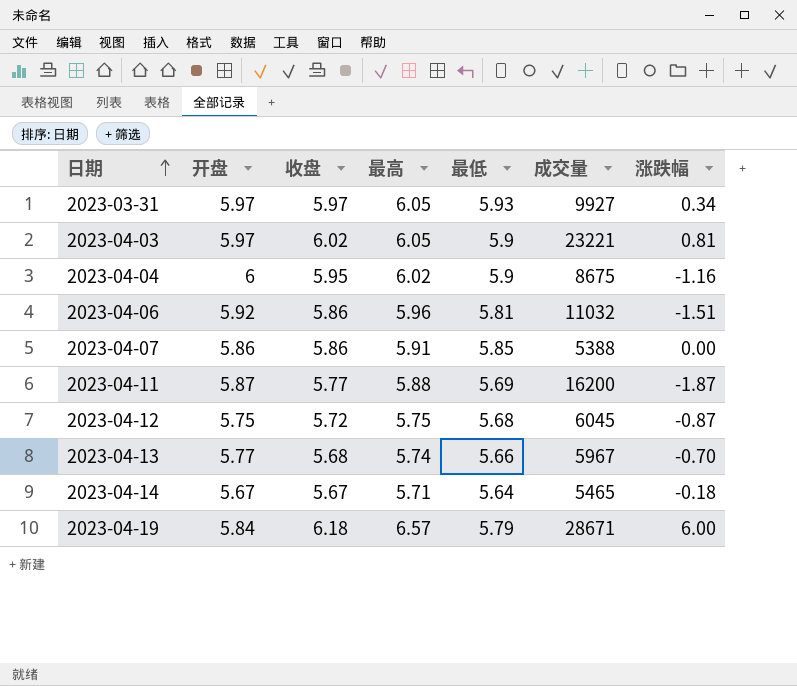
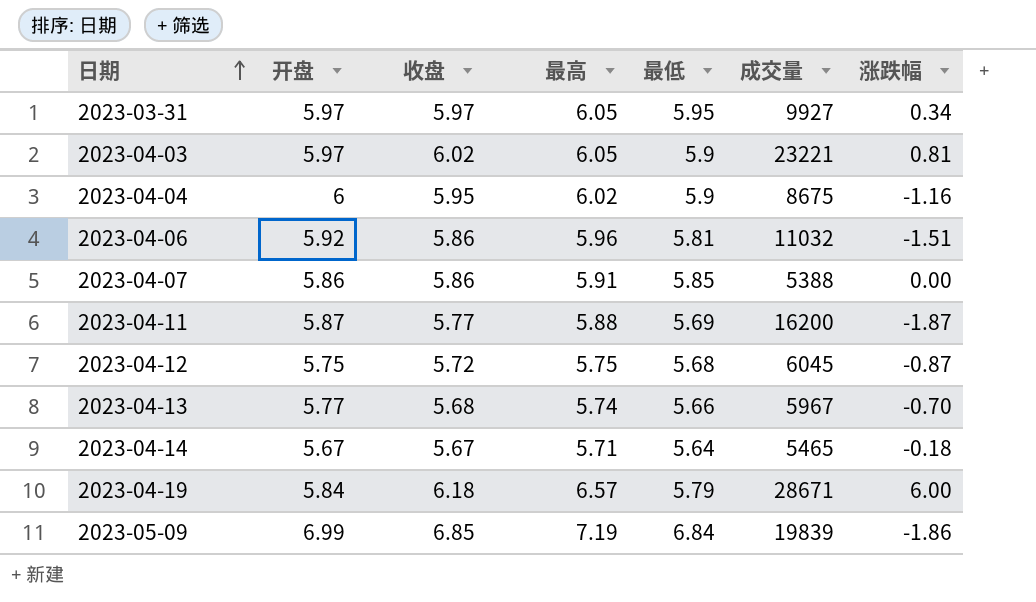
2023-03-31 | 最低: 5.93 -> 5.95
row 2023-05-09: none -> 6.99 | 6.85 | 7.19 | 6.84 | 19839 | -1.86

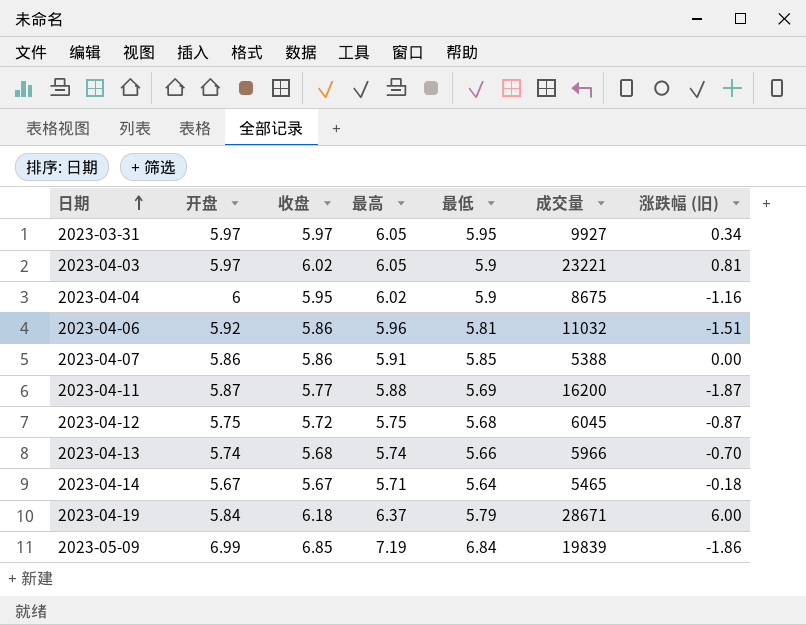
column name: 涨跌幅 -> 涨跌幅 (旧)
2023-04-13 | 开盘: 5.77 -> 5.74
2023-04-13 | 成交量: 5967 -> 5966
2023-04-19 | 最高: 6.57 -> 6.37

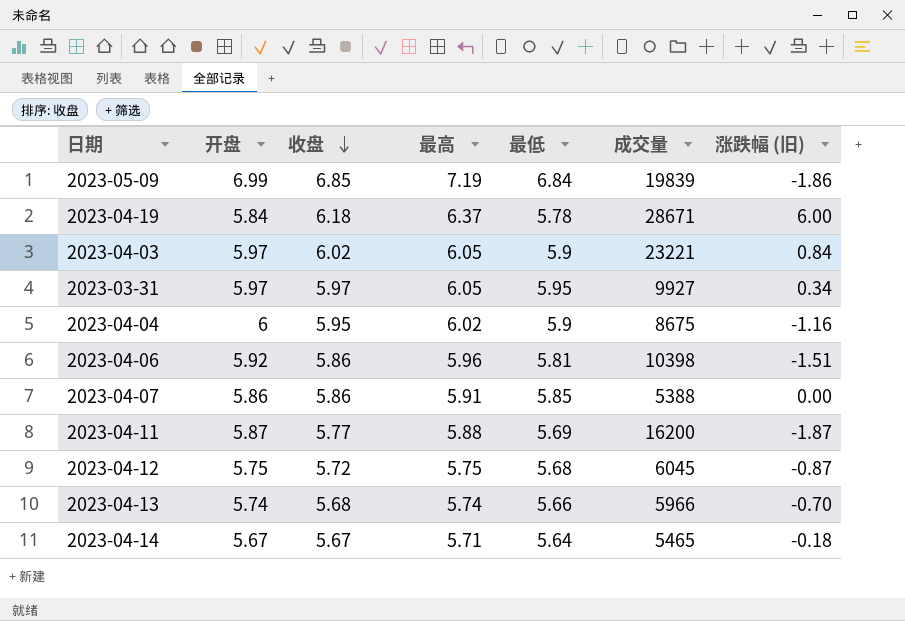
row order: 日期 ascending -> 收盘 descending
2023-04-19 | 最低: 5.79 -> 5.78
2023-04-03 | 涨跌幅 (旧): 0.81 -> 0.84
2023-04-06 | 成交量: 11032 -> 10398

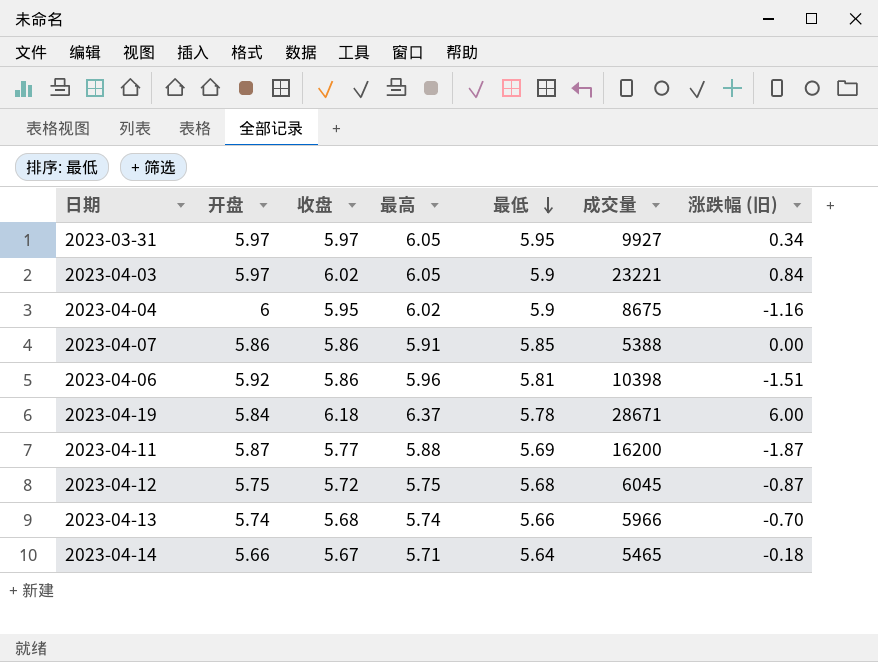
row order: 收盘 descending -> 最低 descending
row 2023-05-09: 6.99 | 6.85 | 7.19 | 6.84 | 19839 | -1.86 -> none
2023-04-14 | 开盘: 5.67 -> 5.66

